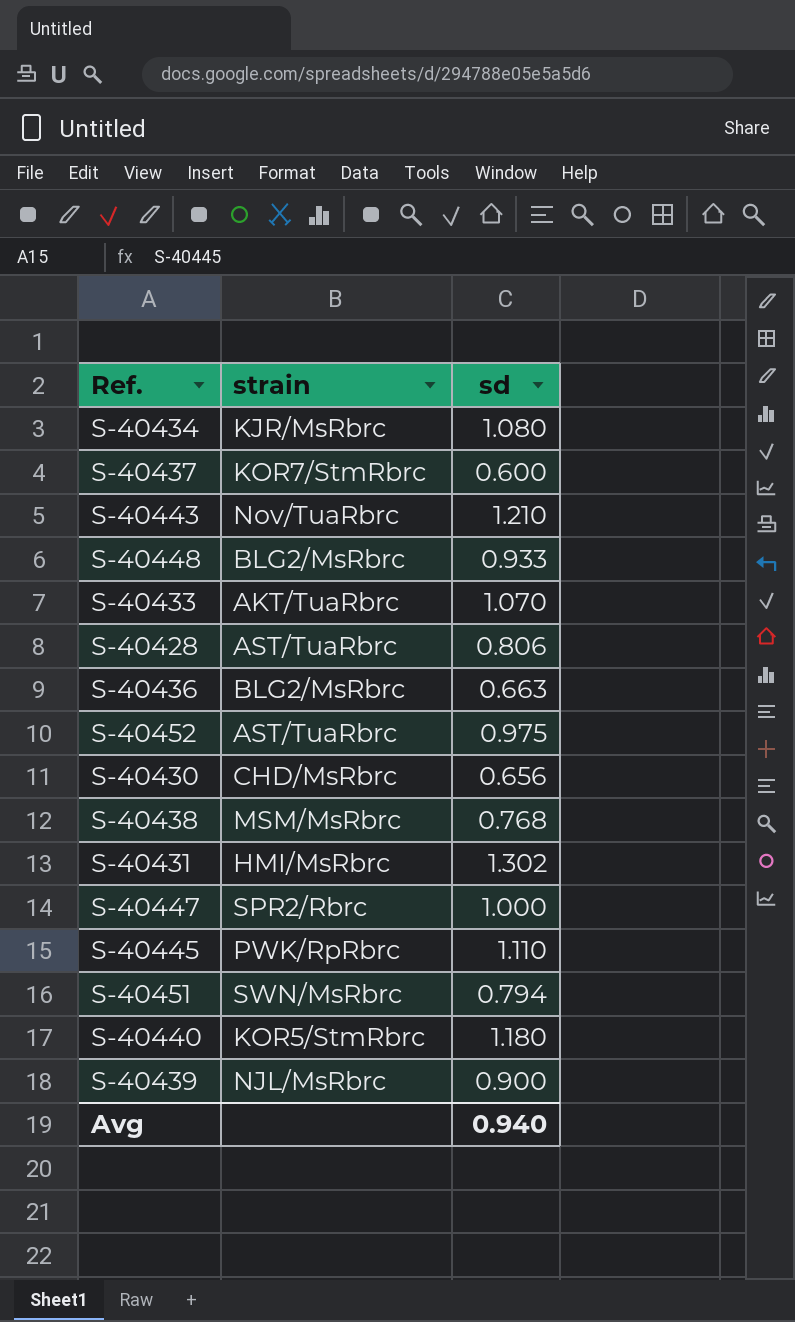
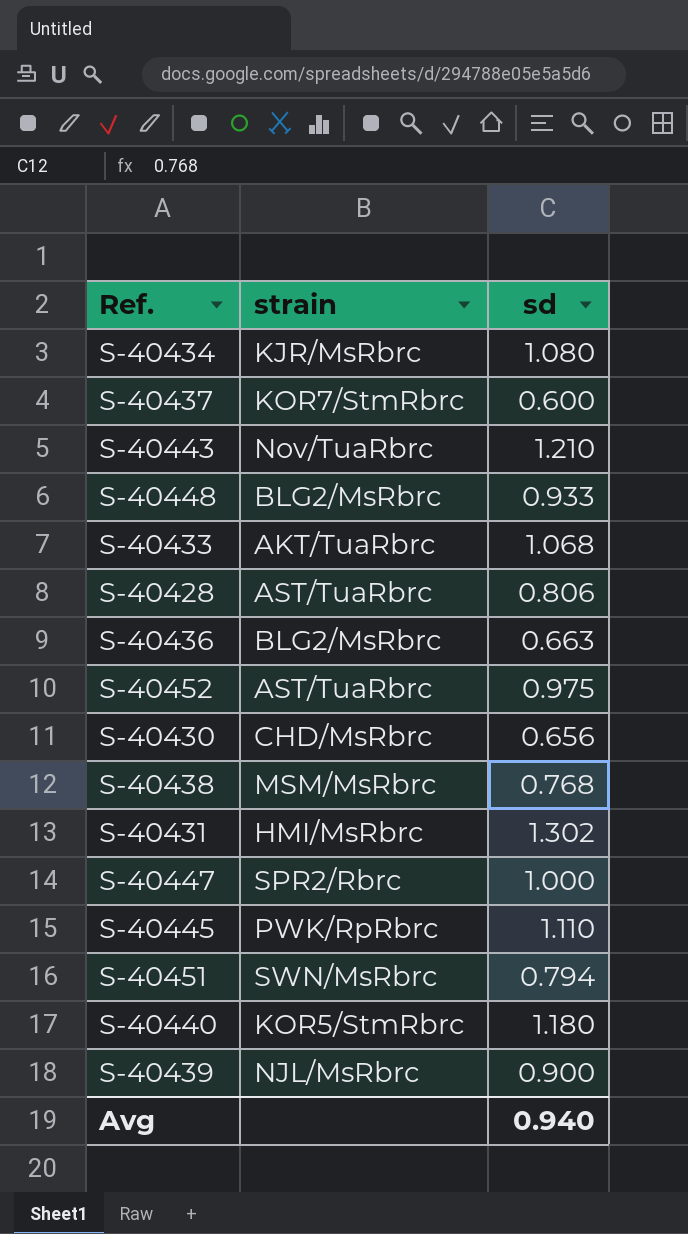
S-40433 | sd: 1.070 -> 1.068

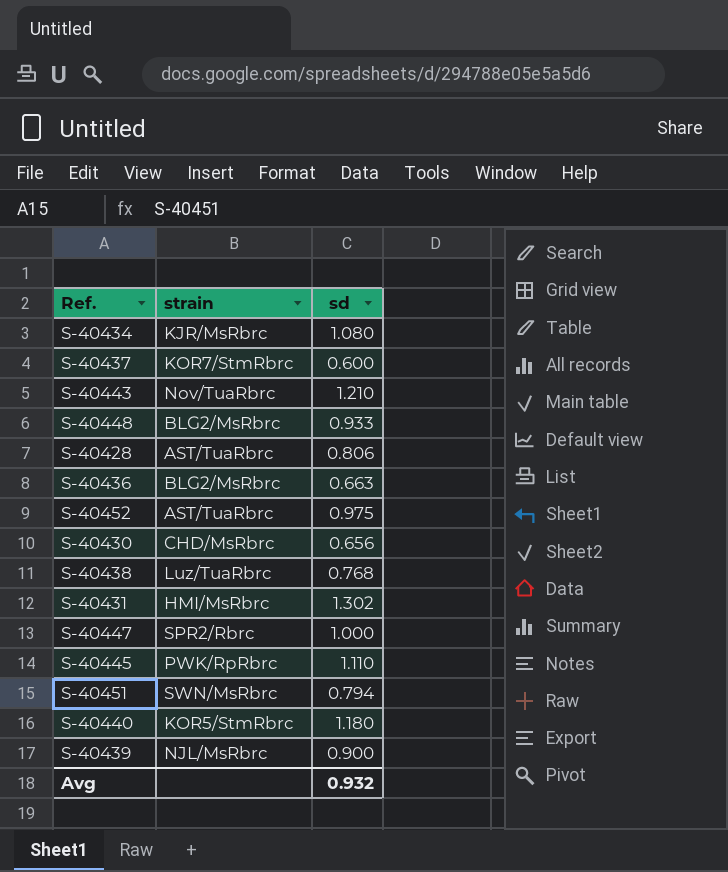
row S-40433: AKT/TuaRbrc | 1.068 -> none
S-40438 | strain: MSM/MsRbrc -> Luz/TuaRbrc
Avg | sd: 0.940 -> 0.932

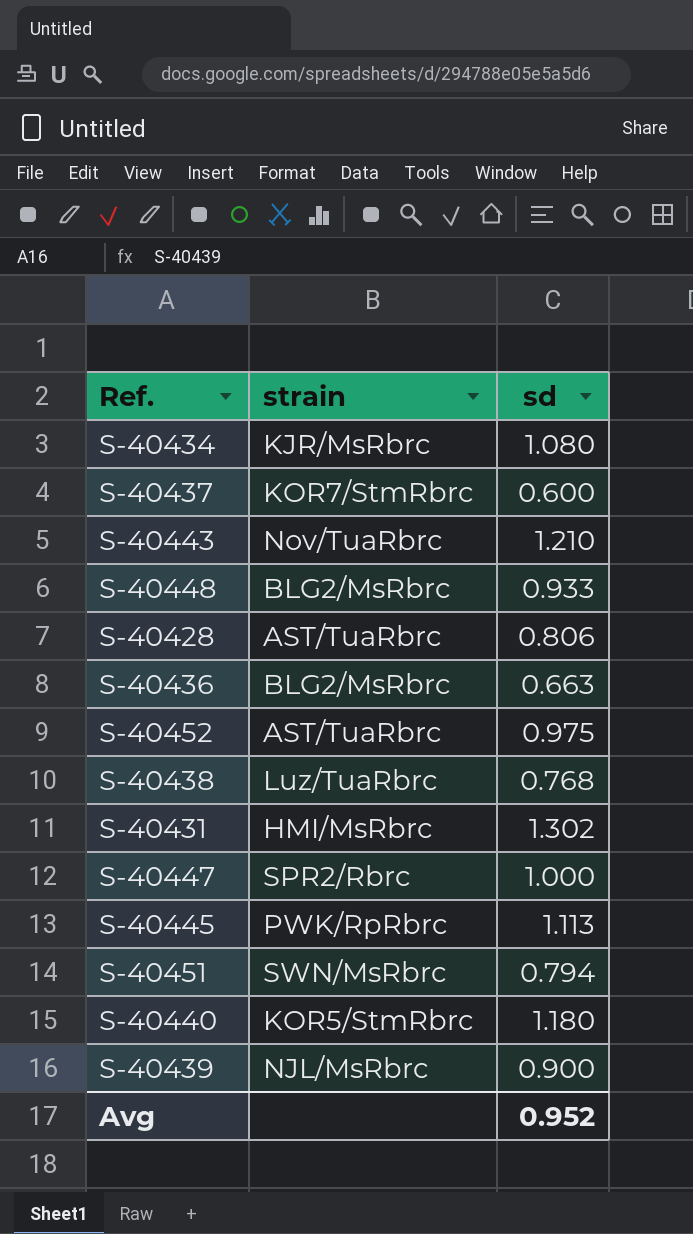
row S-40430: CHD/MsRbrc | 0.656 -> none
S-40445 | sd: 1.110 -> 1.113
Avg | sd: 0.932 -> 0.952

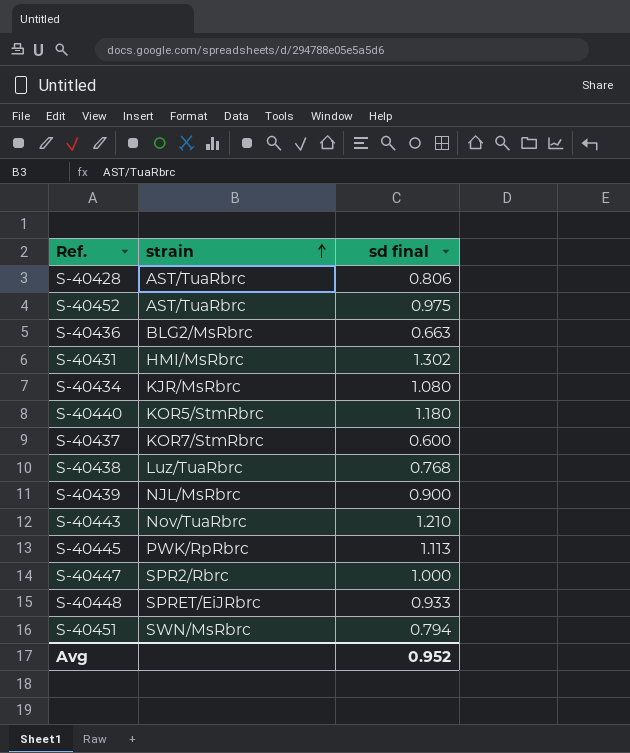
row order: none -> strain ascending
column name: sd -> sd final
S-40448 | strain: BLG2/MsRbrc -> SPRET/EiJRbrc

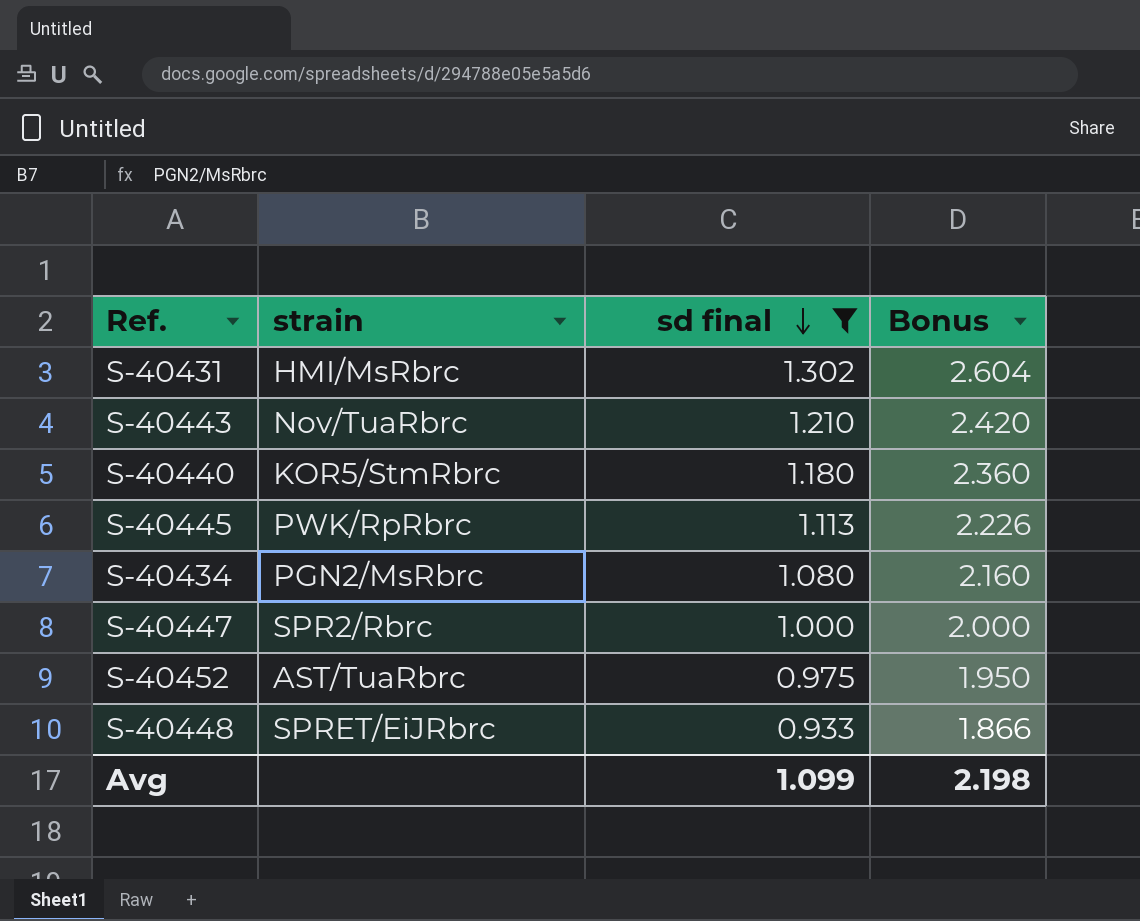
filter: none -> sd final >= 0.933
row order: strain ascending -> sd final descending
column Bonus | formula: none -> [sd final] * 2
S-40434 | strain: KJR/MsRbrc -> PGN2/MsRbrc
Avg | sd final: 0.952 -> 1.099

